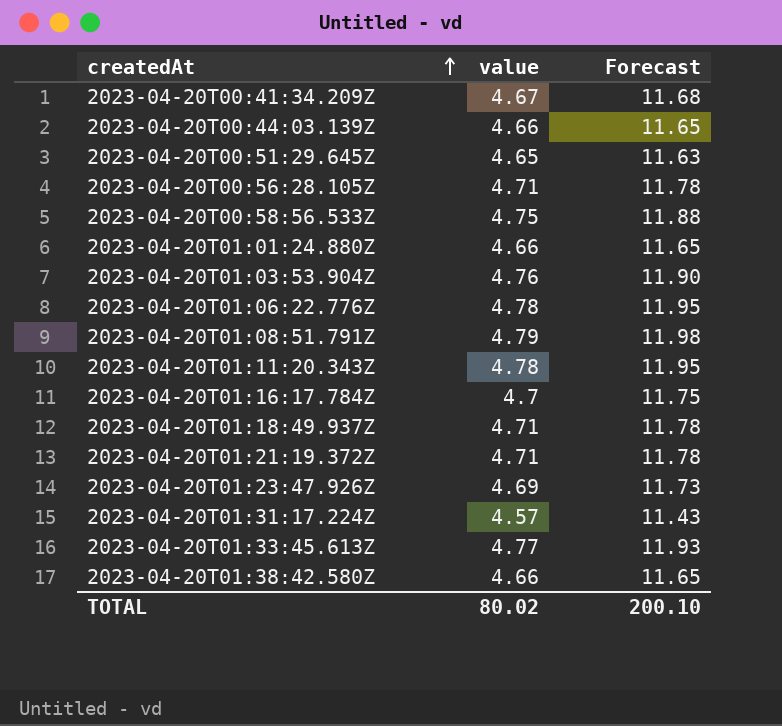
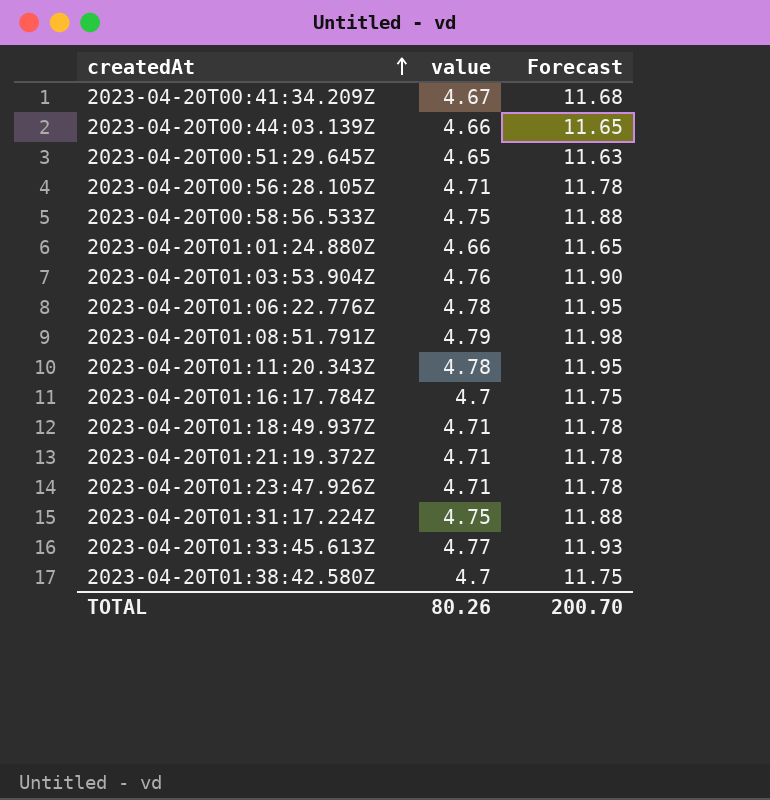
2023-04-20T01:23:47.926Z | value: 4.69 -> 4.71
2023-04-20T01:23:47.926Z | Forecast: 11.73 -> 11.78
2023-04-20T01:31:17.224Z | value: 4.57 -> 4.75
2023-04-20T01:31:17.224Z | Forecast: 11.43 -> 11.88
2023-04-20T01:38:42.580Z | value: 4.66 -> 4.7
2023-04-20T01:38:42.580Z | Forecast: 11.65 -> 11.75
TOTAL | value: 80.02 -> 80.26
TOTAL | Forecast: 200.10 -> 200.70

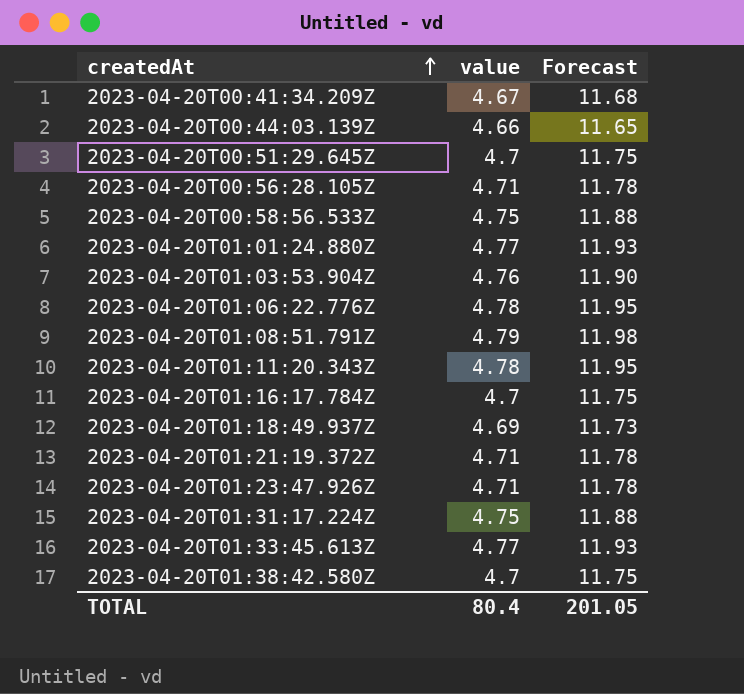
2023-04-20T00:51:29.645Z | value: 4.65 -> 4.7
2023-04-20T00:51:29.645Z | Forecast: 11.63 -> 11.75
2023-04-20T01:01:24.880Z | value: 4.66 -> 4.77
2023-04-20T01:01:24.880Z | Forecast: 11.65 -> 11.93
2023-04-20T01:18:49.937Z | value: 4.71 -> 4.69
2023-04-20T01:18:49.937Z | Forecast: 11.78 -> 11.73
TOTAL | value: 80.26 -> 80.4
TOTAL | Forecast: 200.70 -> 201.05

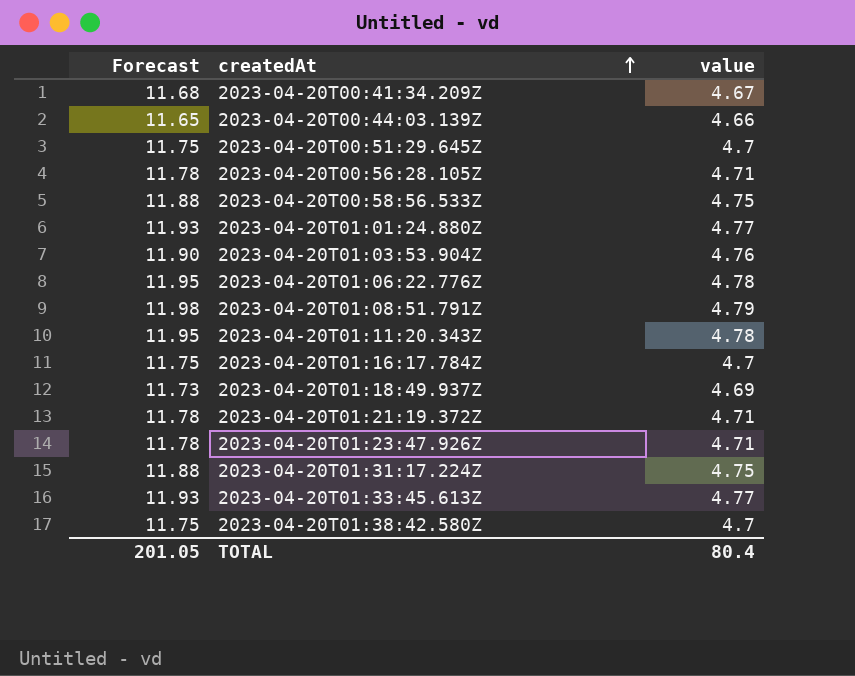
column Forecast | position: 3 -> 1

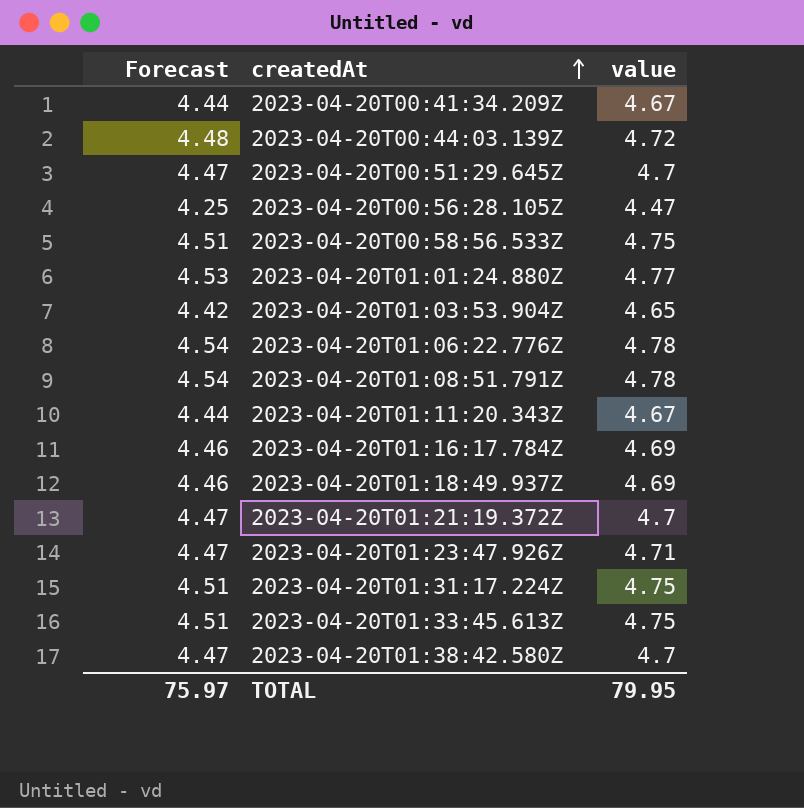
column Forecast | formula: [value] * 2.5 -> [value] * 0.95
2023-04-20T00:44:03.139Z | value: 4.66 -> 4.72
2023-04-20T00:56:28.105Z | value: 4.71 -> 4.47
2023-04-20T01:03:53.904Z | value: 4.76 -> 4.65
2023-04-20T01:08:51.791Z | value: 4.79 -> 4.78
2023-04-20T01:11:20.343Z | value: 4.78 -> 4.67
2023-04-20T01:16:17.784Z | value: 4.7 -> 4.69
2023-04-20T01:21:19.372Z | value: 4.71 -> 4.7
2023-04-20T01:33:45.613Z | value: 4.77 -> 4.75
TOTAL | Forecast: 201.05 -> 75.97
TOTAL | value: 80.4 -> 79.95

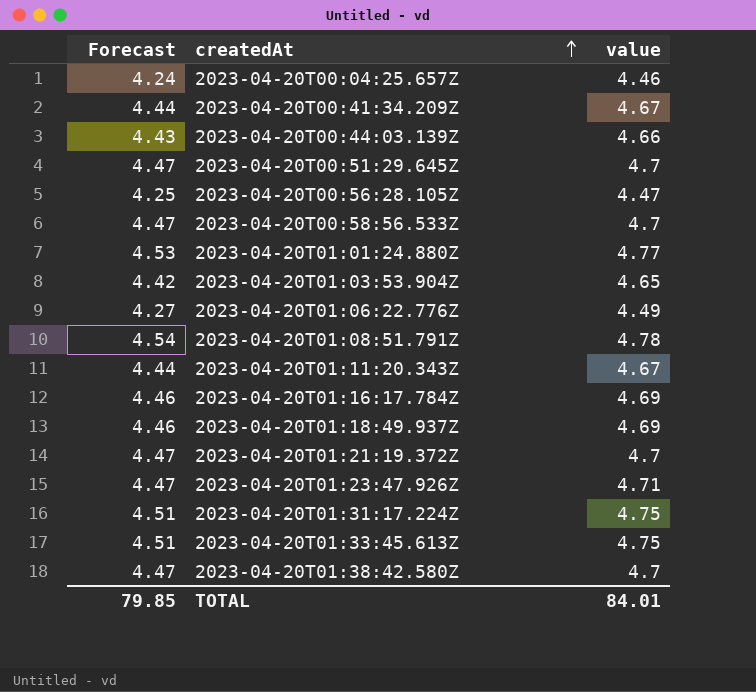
row 2023-04-20T00:04:25.657Z: none -> 4.24 | 4.46
2023-04-20T00:44:03.139Z | Forecast: 4.48 -> 4.43
2023-04-20T00:44:03.139Z | value: 4.72 -> 4.66
2023-04-20T00:58:56.533Z | Forecast: 4.51 -> 4.47
2023-04-20T00:58:56.533Z | value: 4.75 -> 4.7
2023-04-20T01:06:22.776Z | Forecast: 4.54 -> 4.27
2023-04-20T01:06:22.776Z | value: 4.78 -> 4.49
TOTAL | Forecast: 75.97 -> 79.85
TOTAL | value: 79.95 -> 84.01

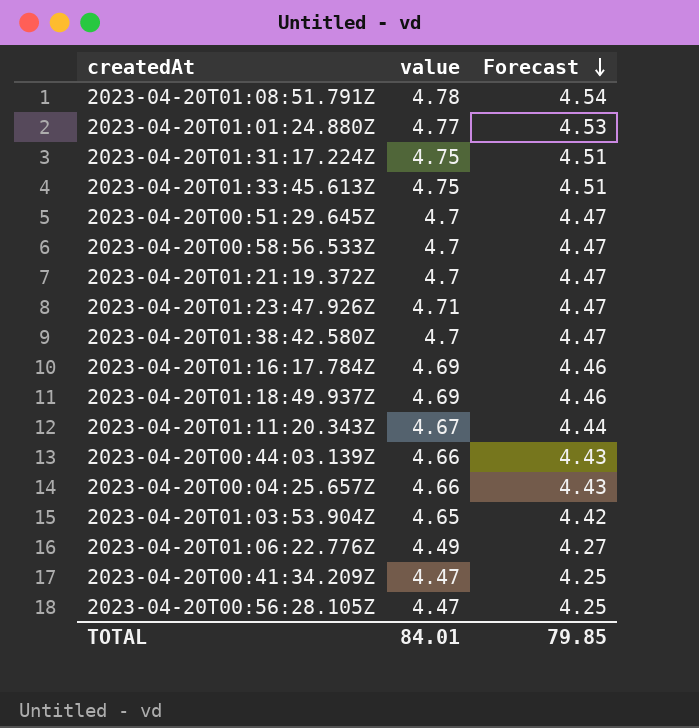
row order: createdAt ascending -> Forecast descending
column Forecast | position: 1 -> 3
2023-04-20T00:04:25.657Z | value: 4.46 -> 4.66
2023-04-20T00:04:25.657Z | Forecast: 4.24 -> 4.43
2023-04-20T00:41:34.209Z | value: 4.67 -> 4.47
2023-04-20T00:41:34.209Z | Forecast: 4.44 -> 4.25

